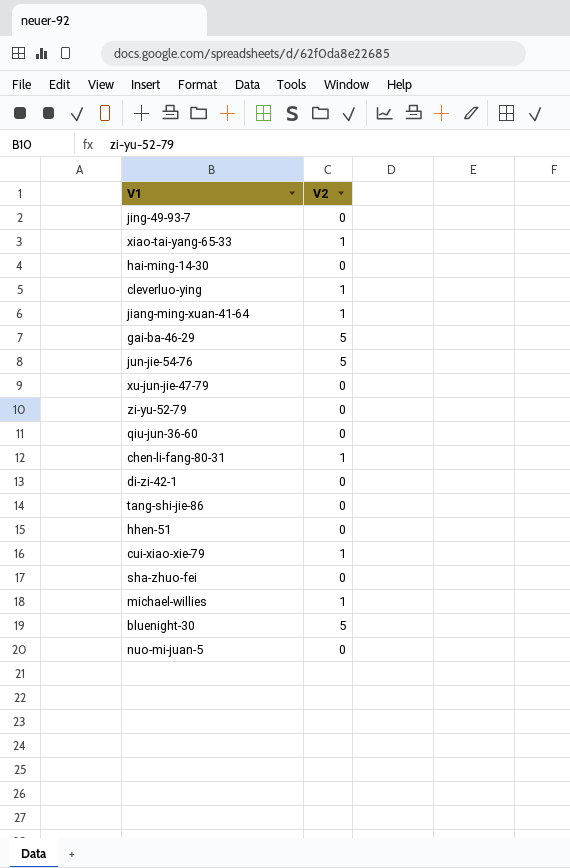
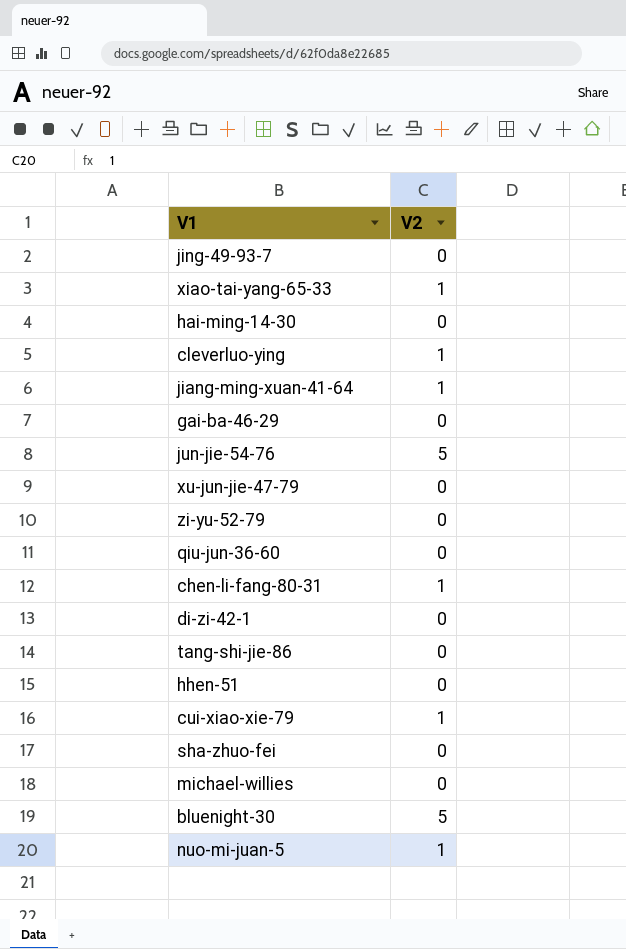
gai-ba-46-29 | V2: 5 -> 0
michael-willies | V2: 1 -> 0
nuo-mi-juan-5 | V2: 0 -> 1

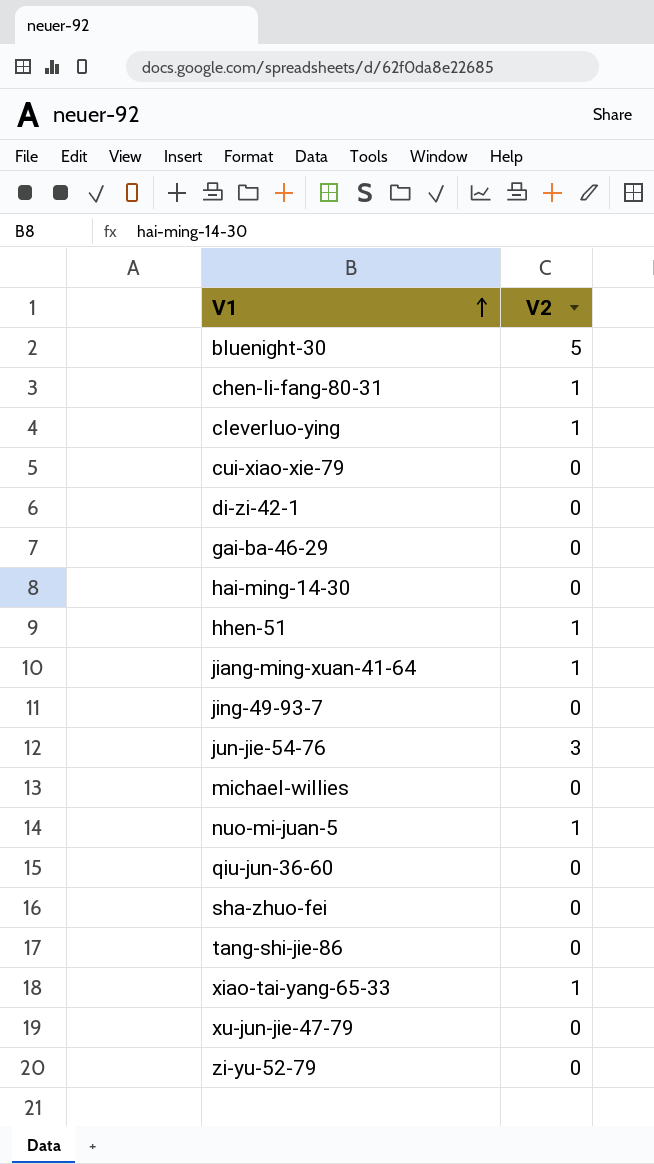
row order: none -> V1 ascending
cui-xiao-xie-79 | V2: 1 -> 0
hhen-51 | V2: 0 -> 1
jun-jie-54-76 | V2: 5 -> 3

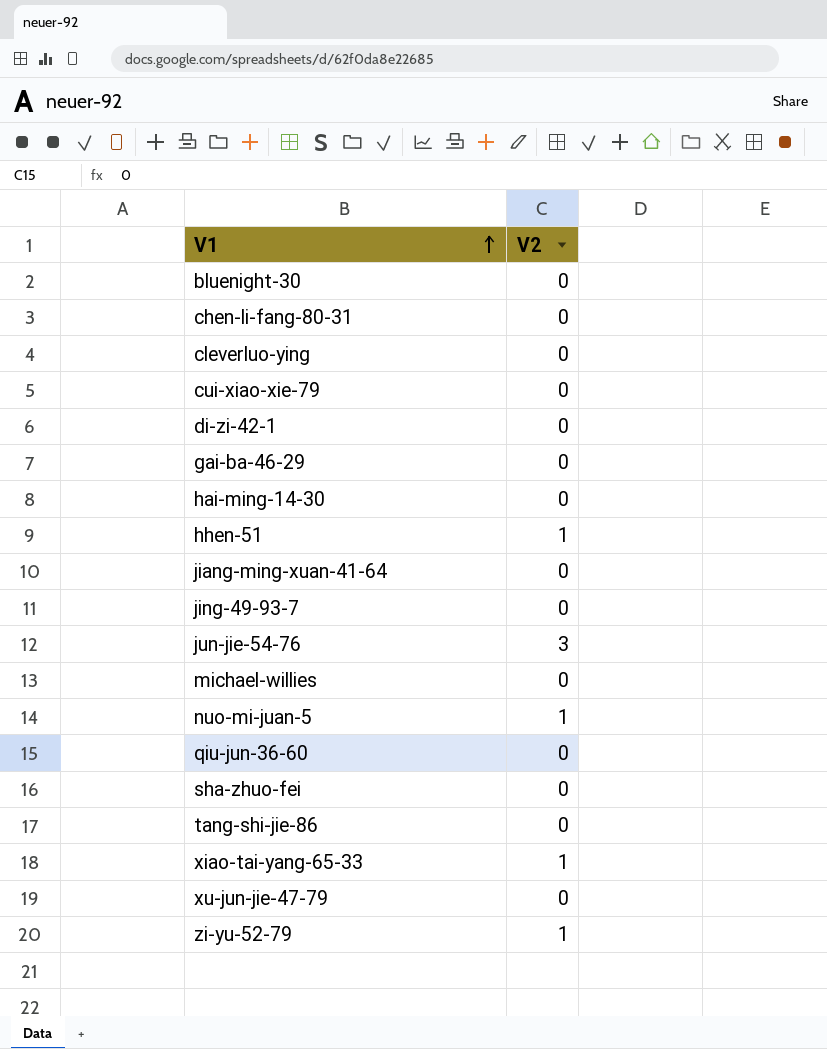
bluenight-30 | V2: 5 -> 0
chen-li-fang-80-31 | V2: 1 -> 0
cleverluo-ying | V2: 1 -> 0
jiang-ming-xuan-41-64 | V2: 1 -> 0
zi-yu-52-79 | V2: 0 -> 1

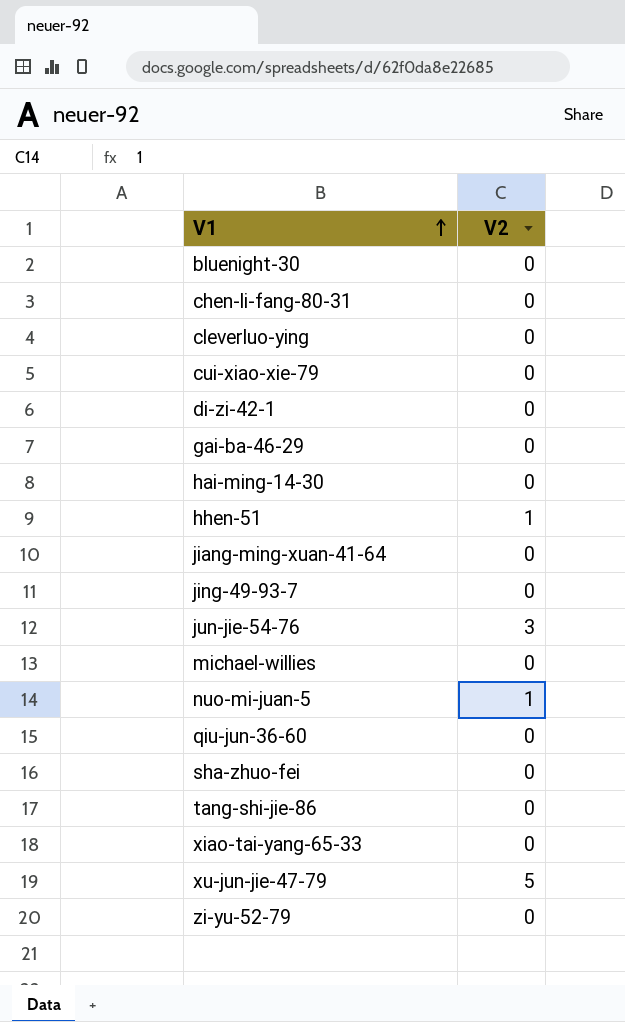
xiao-tai-yang-65-33 | V2: 1 -> 0
xu-jun-jie-47-79 | V2: 0 -> 5
zi-yu-52-79 | V2: 1 -> 0

